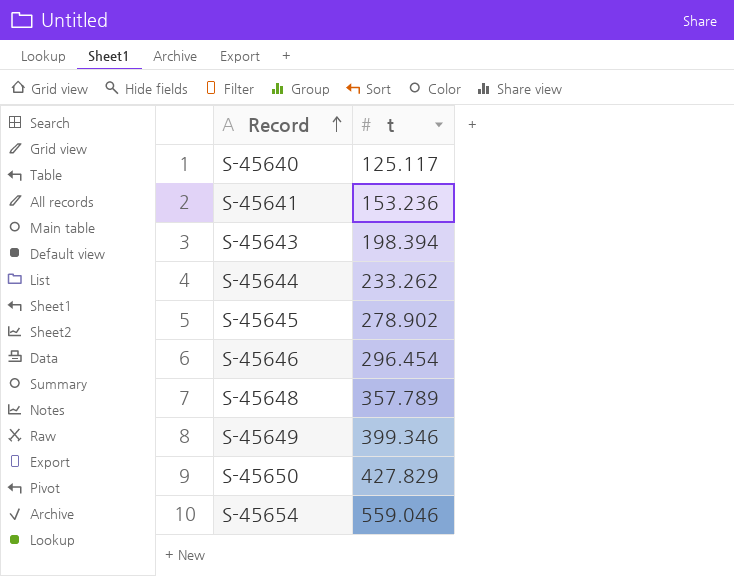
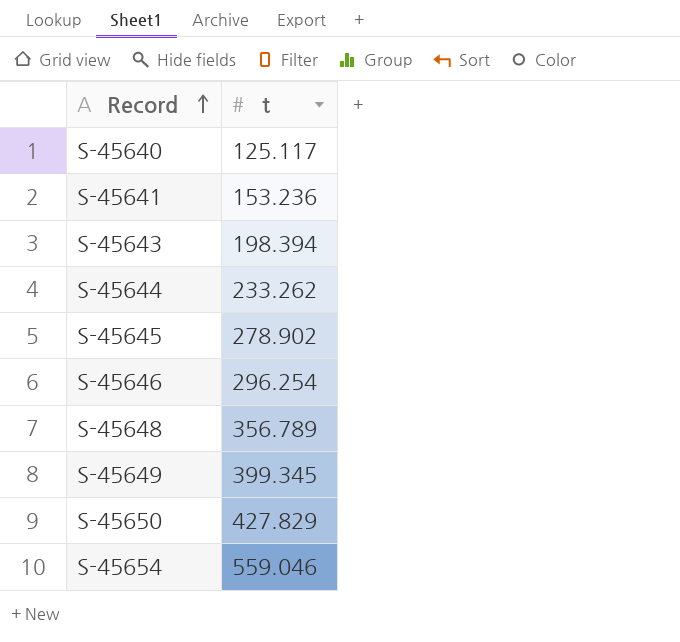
S-45646 | t: 296.454 -> 296.254
S-45648 | t: 357.789 -> 356.789
S-45649 | t: 399.346 -> 399.345

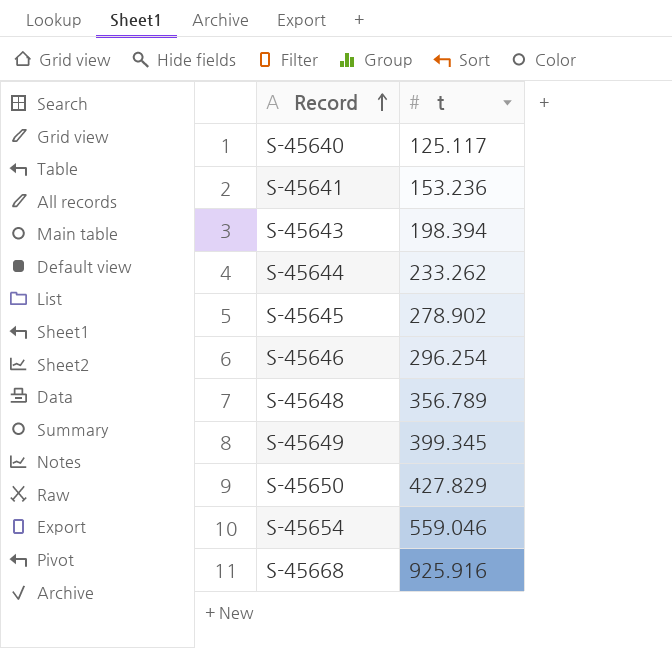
row S-45668: none -> 925.916

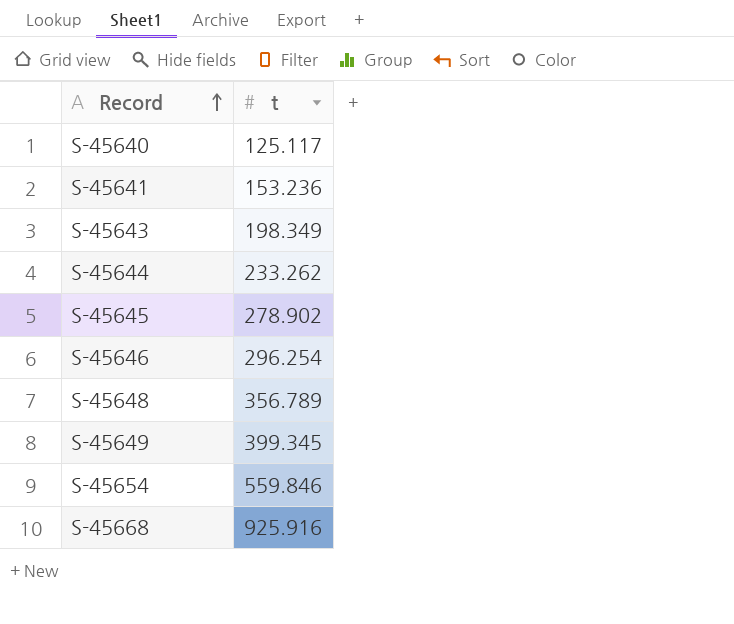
row S-45650: 427.829 -> none
S-45643 | t: 198.394 -> 198.349
S-45654 | t: 559.046 -> 559.846

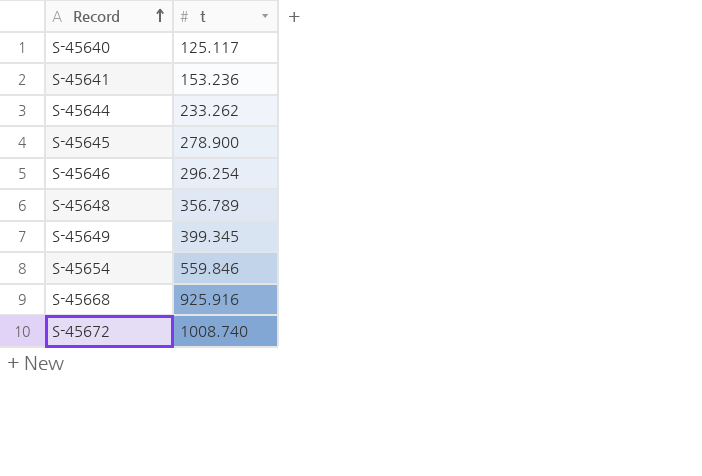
row S-45643: 198.349 -> none
S-45645 | t: 278.902 -> 278.900
row S-45672: none -> 1008.740

